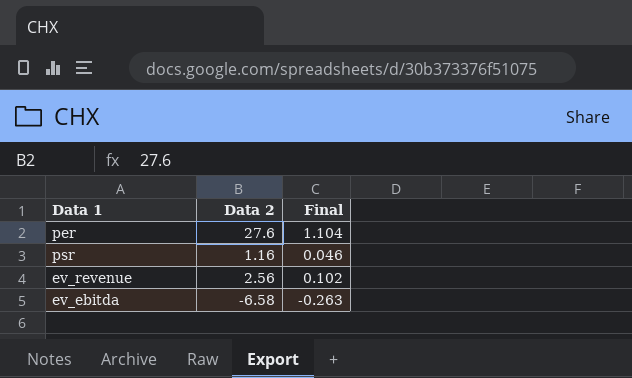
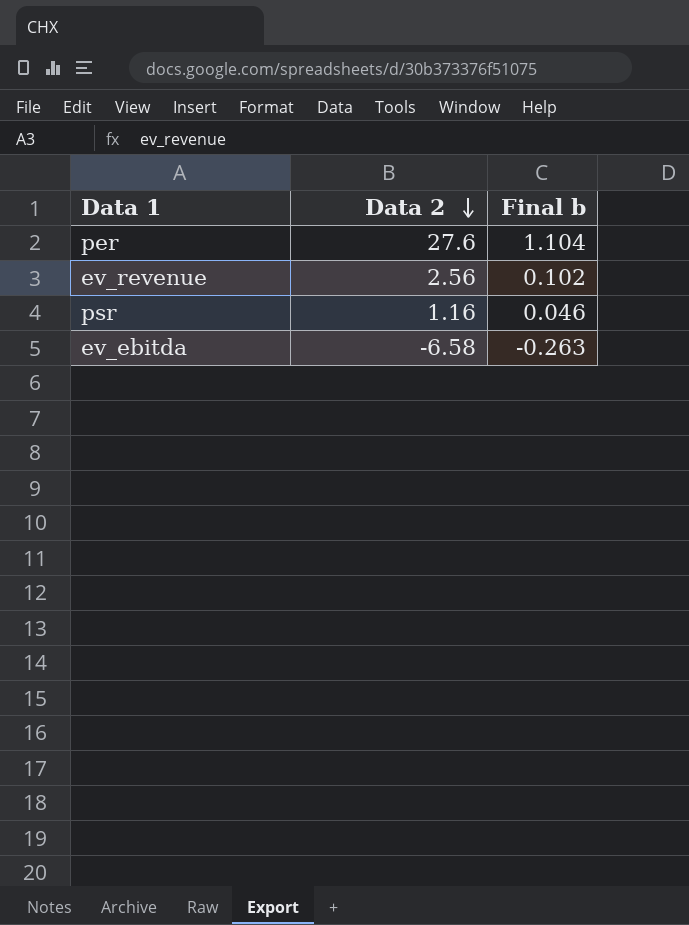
row order: none -> Data 2 descending
column name: Final -> Final b

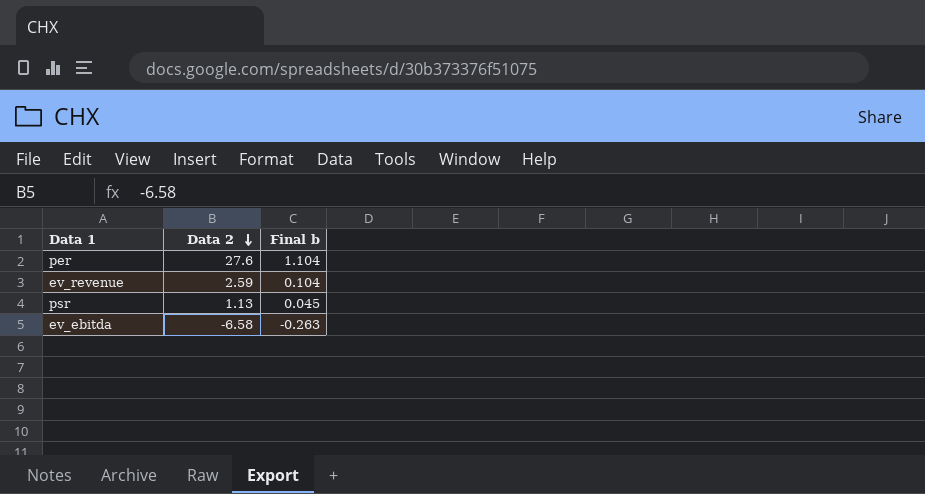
ev_revenue | Data 2: 2.56 -> 2.59
ev_revenue | Final b: 0.102 -> 0.104
psr | Data 2: 1.16 -> 1.13
psr | Final b: 0.046 -> 0.045

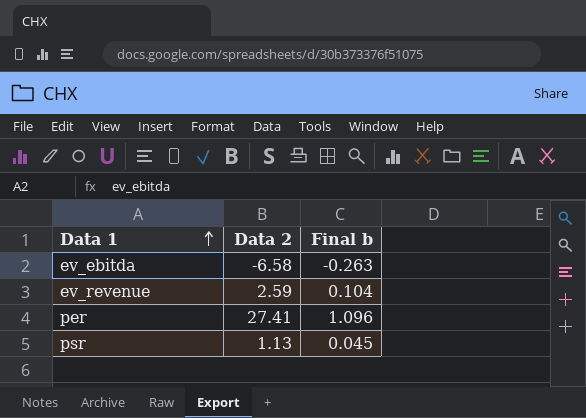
row order: Data 2 descending -> Data 1 ascending
per | Data 2: 27.6 -> 27.41
per | Final b: 1.104 -> 1.096

